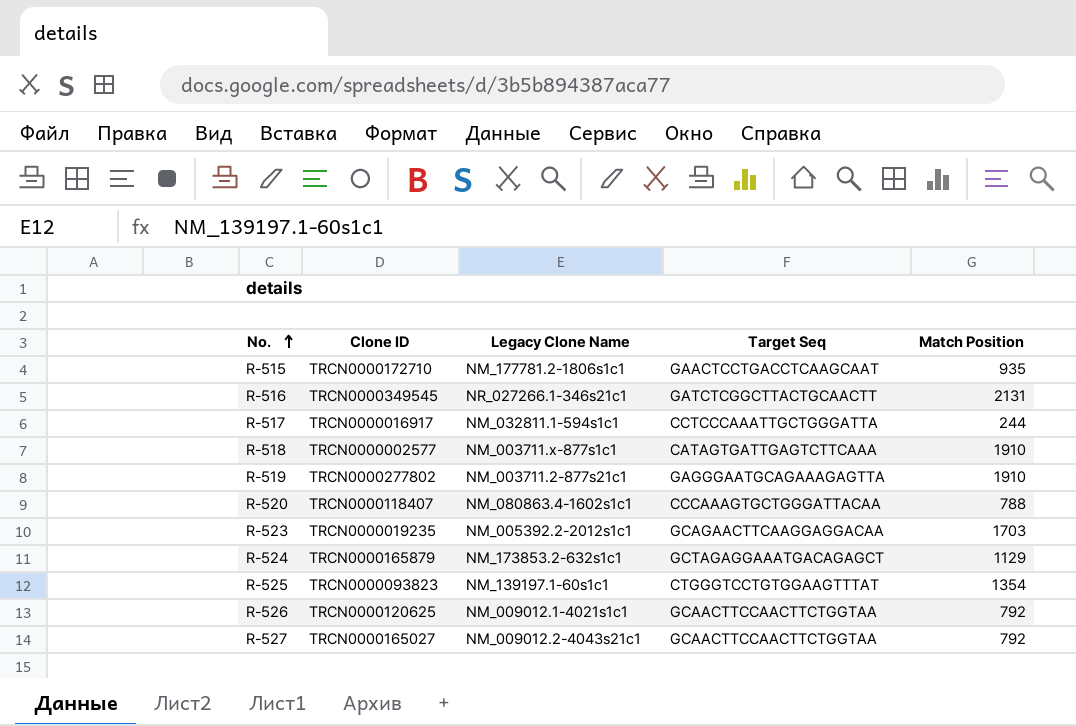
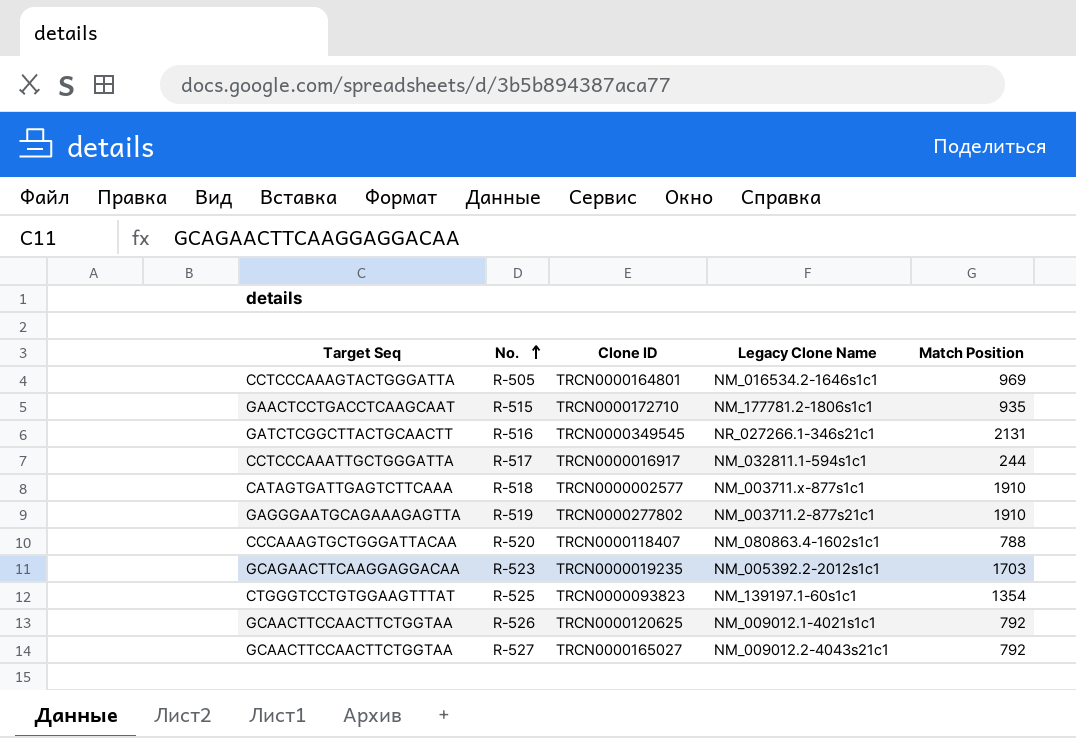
column Target Seq | position: 4 -> 1
row R-524: TRCN0000165879 | NM_173853.2-632s1c1 | GCTAGAGGAAATGACAGAGCT | 1129 -> none
row R-505: none -> CCTCCCAAAGTACTGGGATTA | TRCN0000164801 | NM_016534.2-1646s1c1 | 969

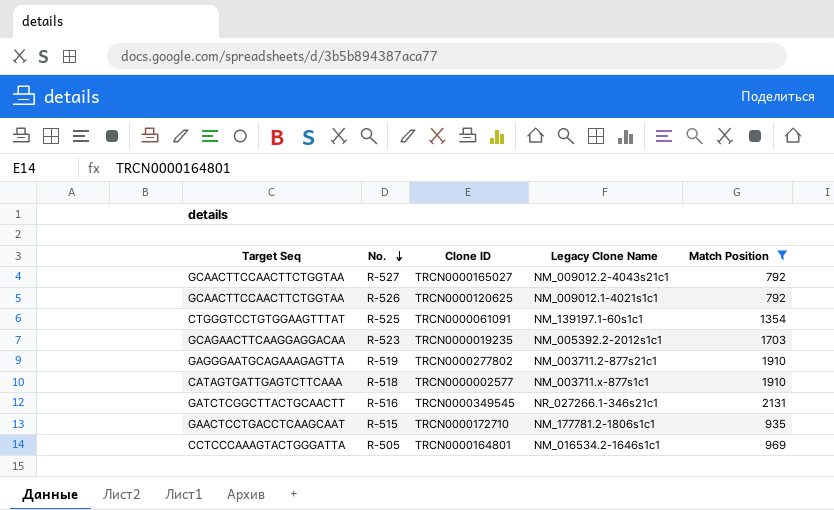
filter: none -> Match Position >= 792
row order: No. ascending -> No. descending
R-525 | Clone ID: TRCN0000093823 -> TRCN0000061091

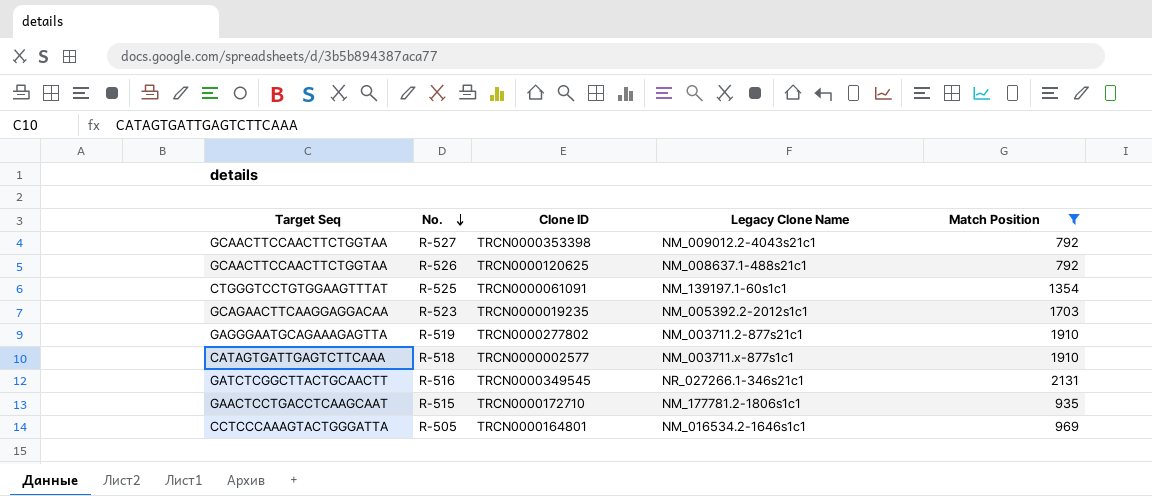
R-527 | Clone ID: TRCN0000165027 -> TRCN0000353398
R-526 | Legacy Clone Name: NM_009012.1-4021s1c1 -> NM_008637.1-488s21c1

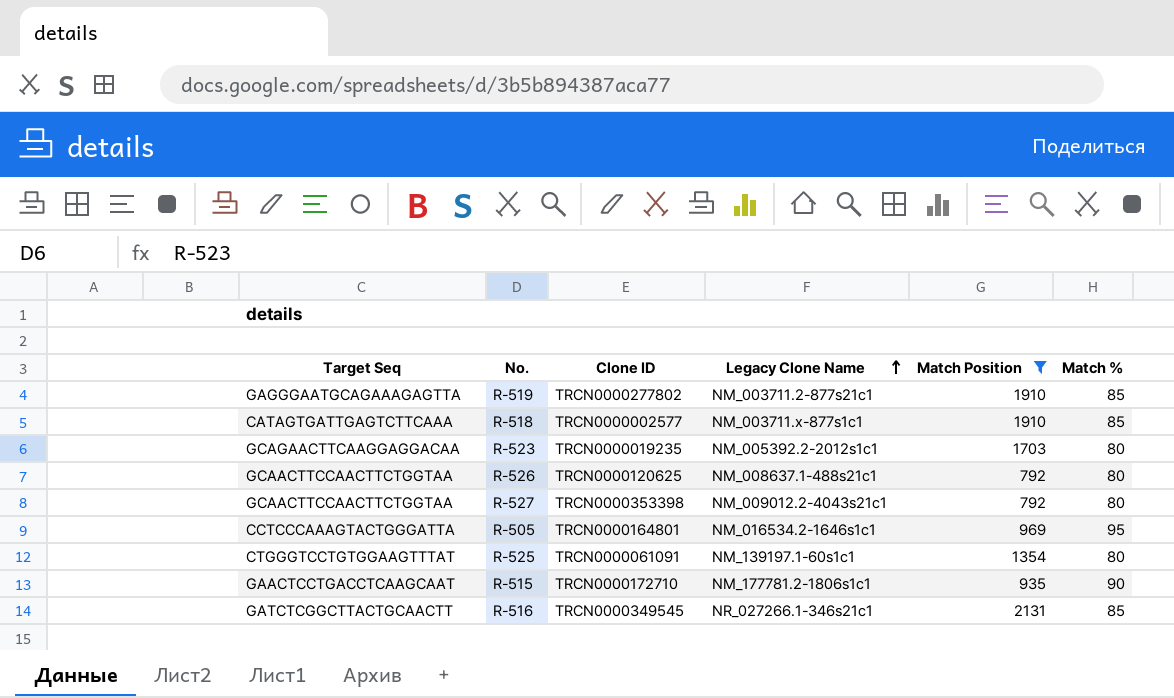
row order: No. descending -> Legacy Clone Name ascending
column Match % | position: none -> 6

